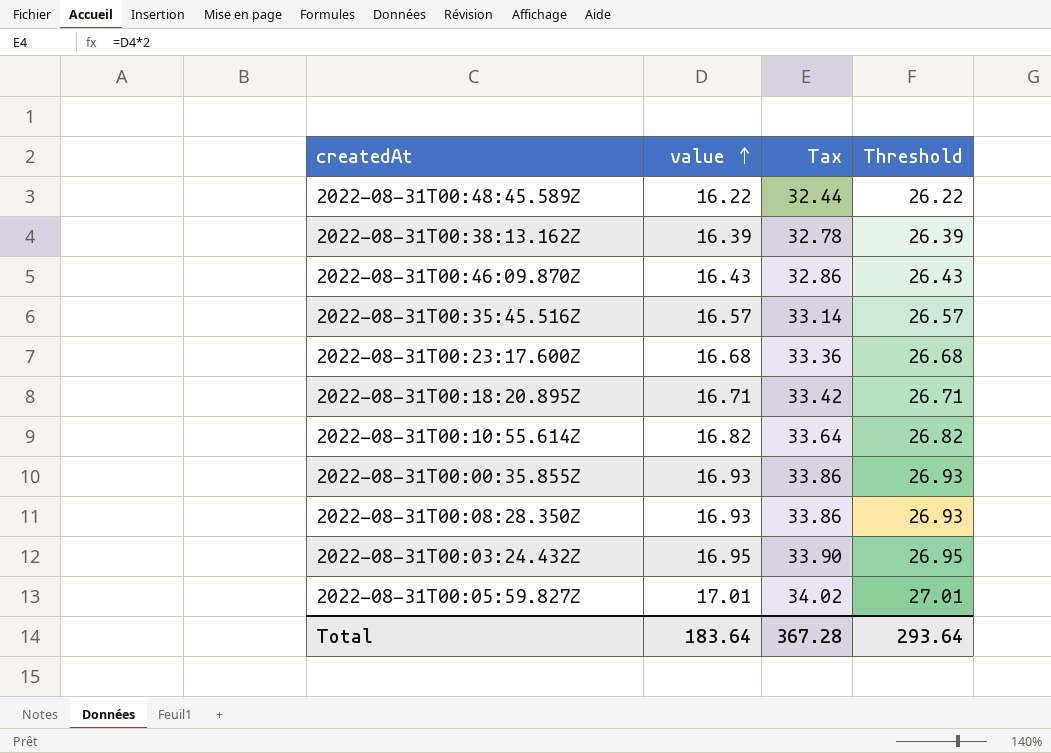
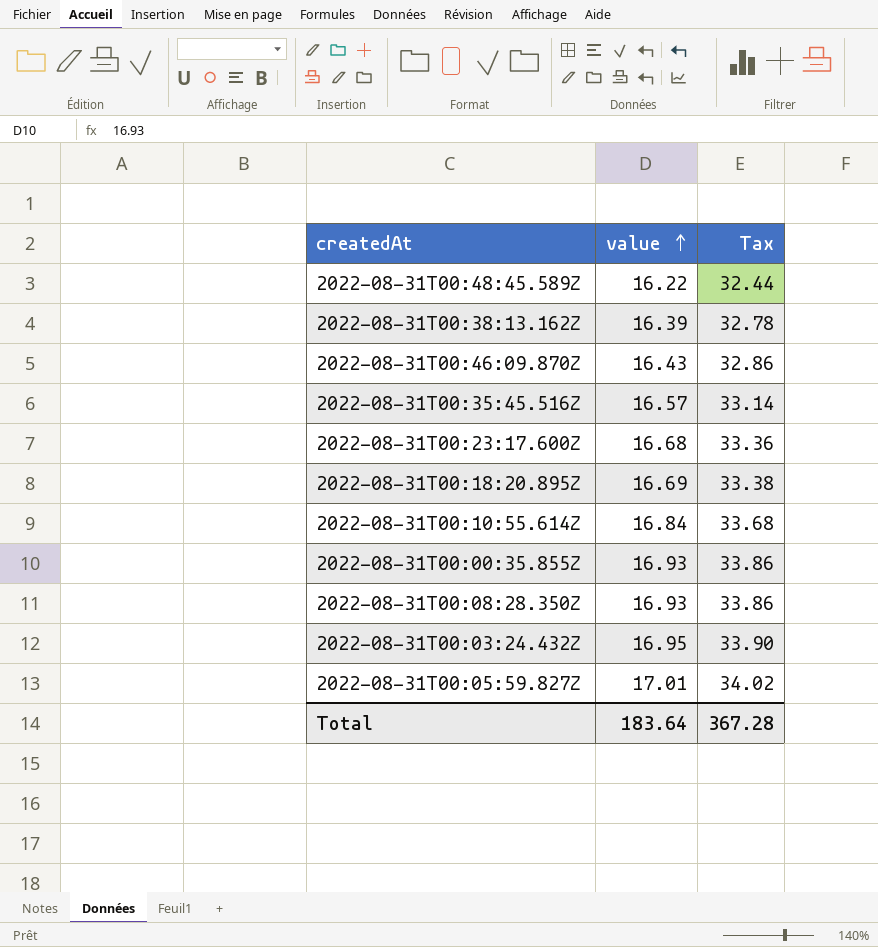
column Threshold | formula: [value] + 10 -> none
2022-08-31T00:18:20.895Z | value: 16.71 -> 16.69
2022-08-31T00:18:20.895Z | Tax: 33.42 -> 33.38
2022-08-31T00:10:55.614Z | value: 16.82 -> 16.84
2022-08-31T00:10:55.614Z | Tax: 33.64 -> 33.68

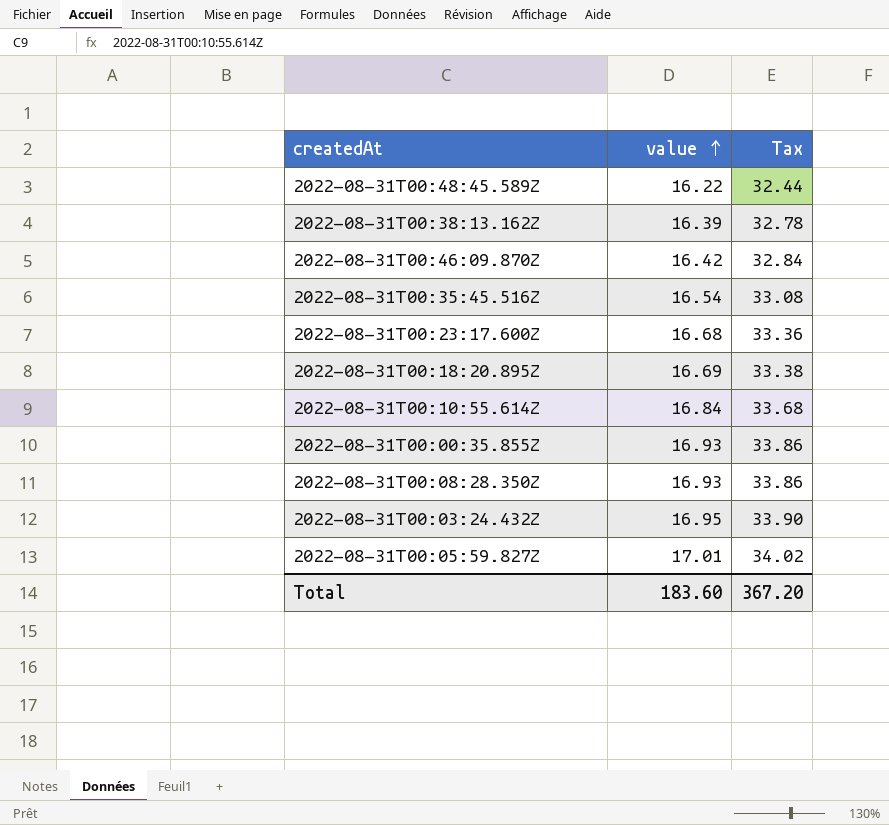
2022-08-31T00:46:09.870Z | value: 16.43 -> 16.42
2022-08-31T00:46:09.870Z | Tax: 32.86 -> 32.84
2022-08-31T00:35:45.516Z | value: 16.57 -> 16.54
2022-08-31T00:35:45.516Z | Tax: 33.14 -> 33.08
Total | value: 183.64 -> 183.60
Total | Tax: 367.28 -> 367.20

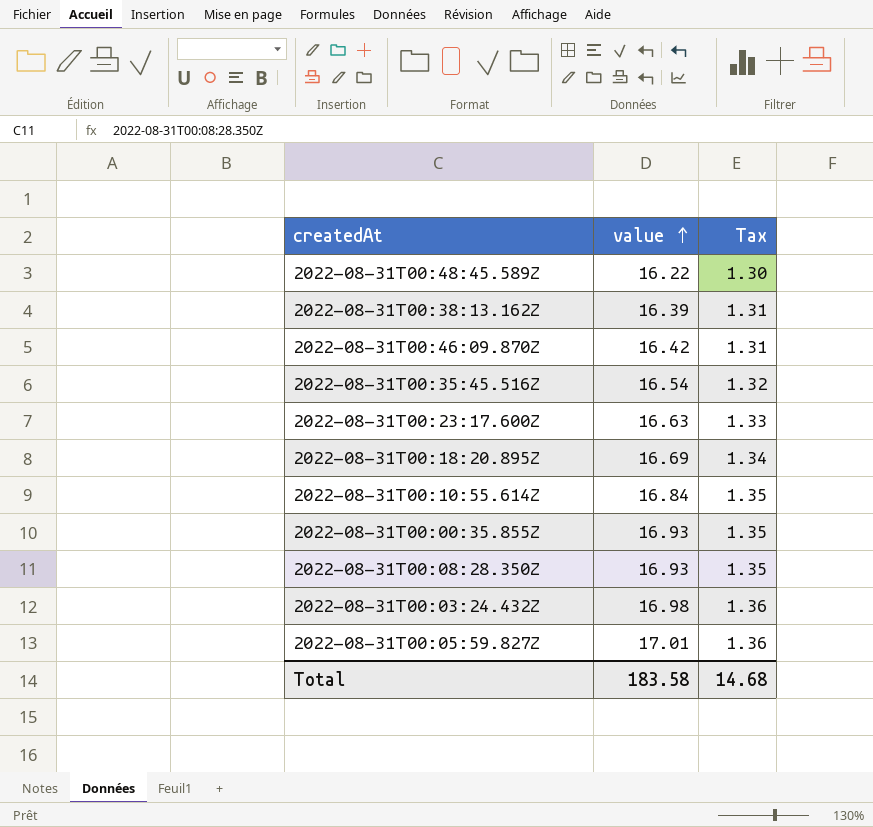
column Tax | formula: [value] * 2 -> [value] * 0.08
2022-08-31T00:23:17.600Z | value: 16.68 -> 16.63
2022-08-31T00:03:24.432Z | value: 16.95 -> 16.98
Total | value: 183.60 -> 183.58
Total | Tax: 367.20 -> 14.68

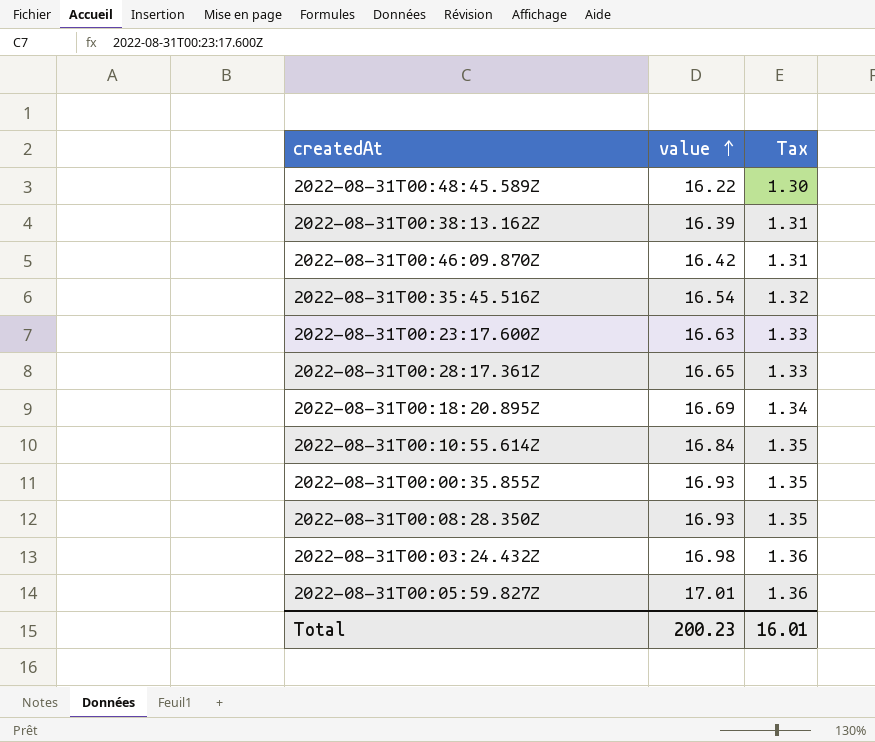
row 2022-08-31T00:28:17.361Z: none -> 16.65 | 1.33
Total | value: 183.58 -> 200.23
Total | Tax: 14.68 -> 16.01

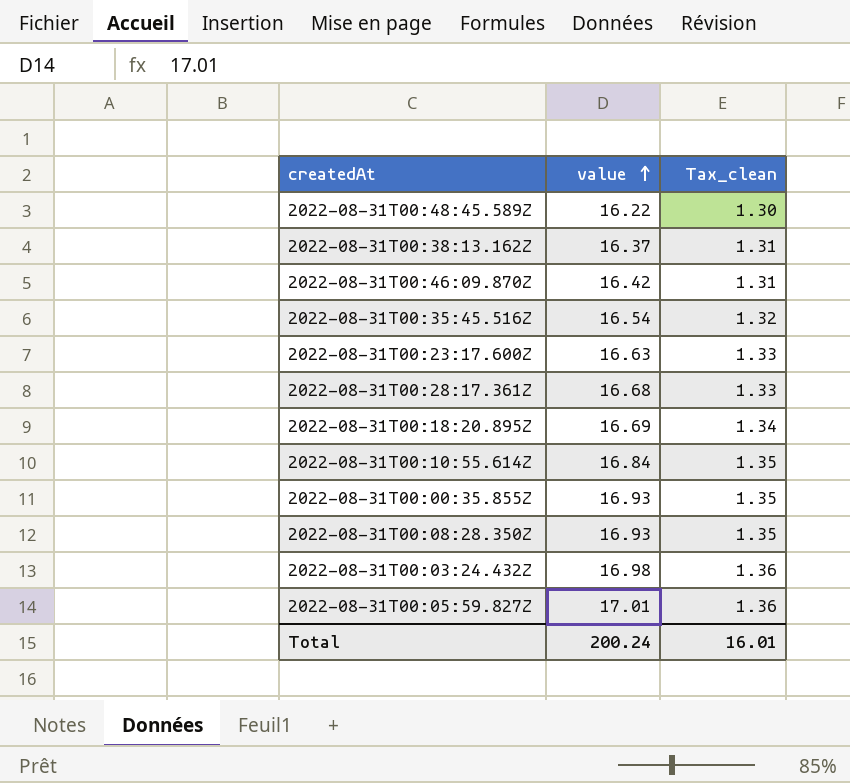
column name: Tax -> Tax_clean
2022-08-31T00:38:13.162Z | value: 16.39 -> 16.37
2022-08-31T00:28:17.361Z | value: 16.65 -> 16.68
Total | value: 200.23 -> 200.24

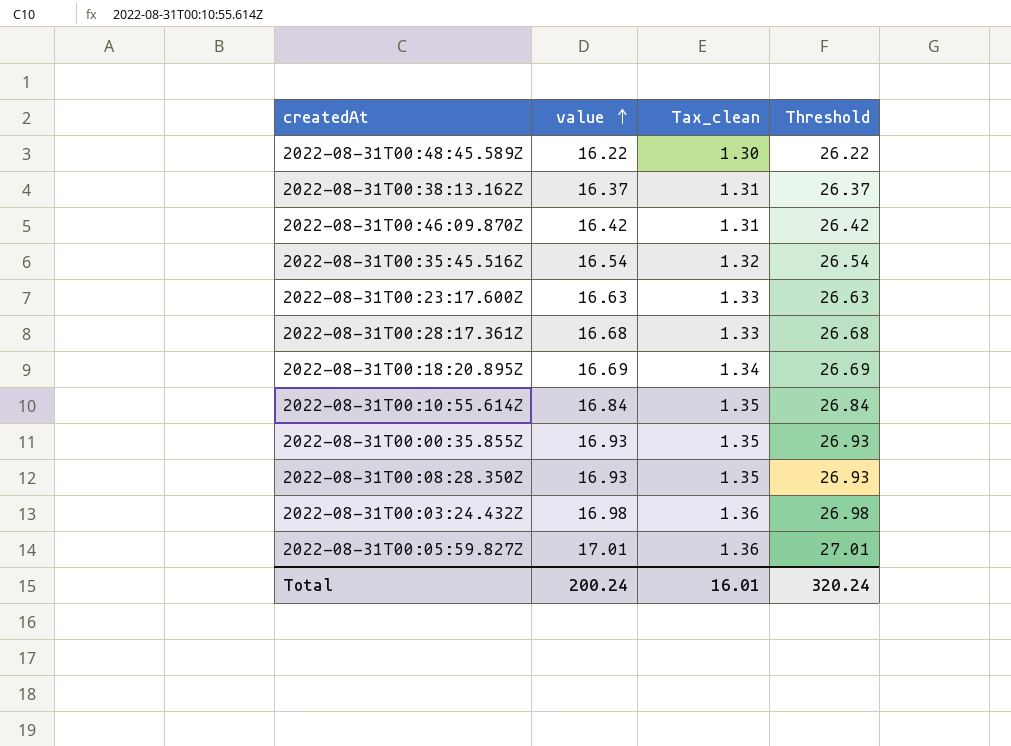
column Threshold | formula: none -> [value] + 10

